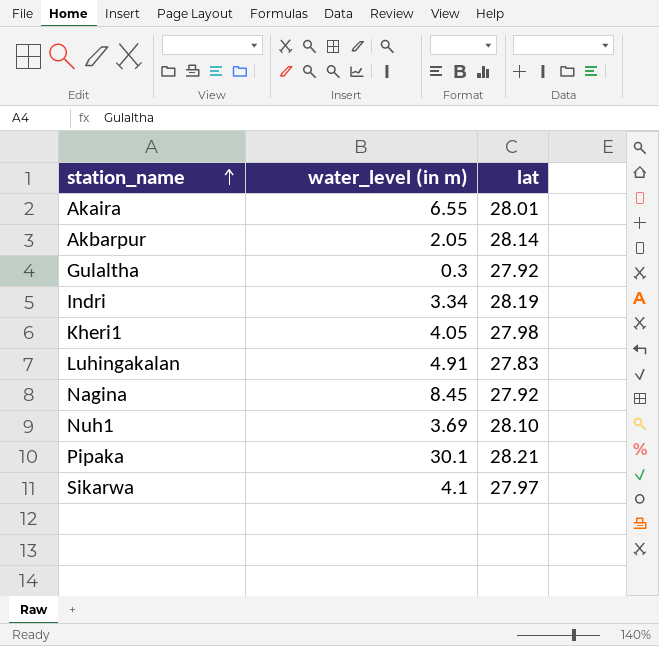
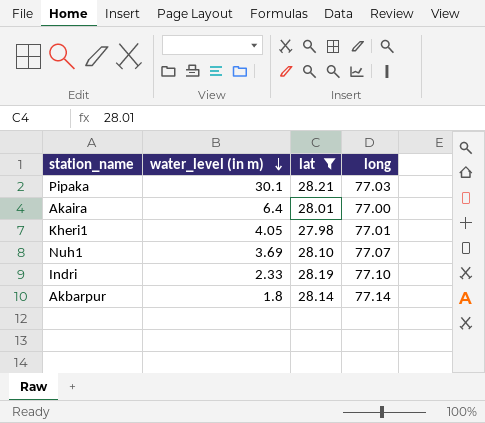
filter: none -> lat >= 27.98
row order: station_name ascending -> water_level (in m) descending
column long | position: none -> 4
Akaira | water_level (in m): 6.55 -> 6.4
Indri | water_level (in m): 3.34 -> 2.33
Akbarpur | water_level (in m): 2.05 -> 1.8

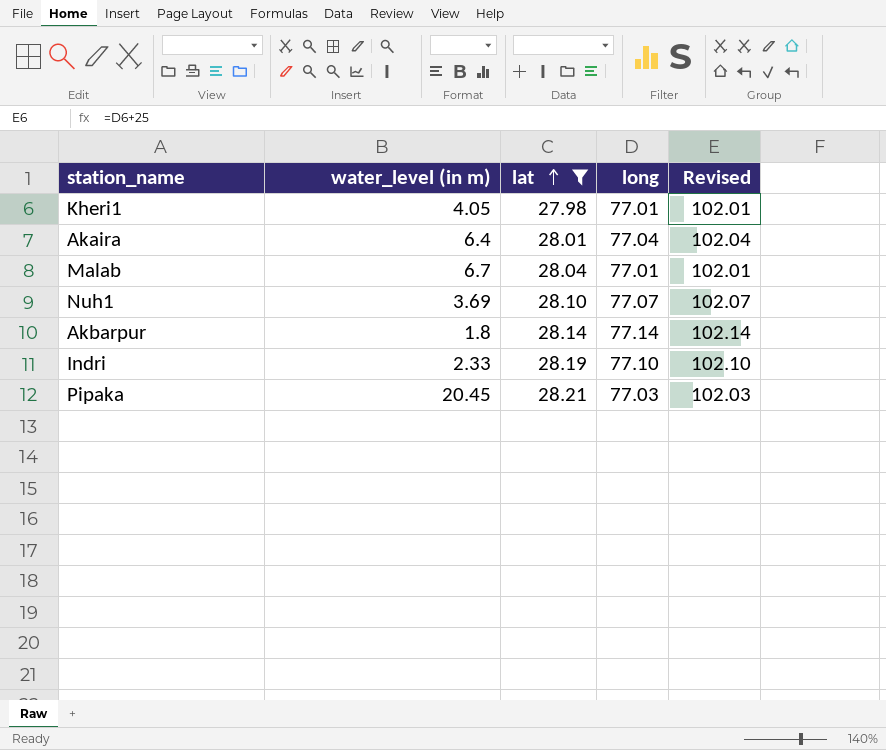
row order: water_level (in m) descending -> lat ascending
column Revised | formula: none -> [long] + 25
Akaira | long: 77.00 -> 77.04
row Malab: none -> 6.7 | 28.04 | 77.01 | 102.01
Pipaka | water_level (in m): 30.1 -> 20.45

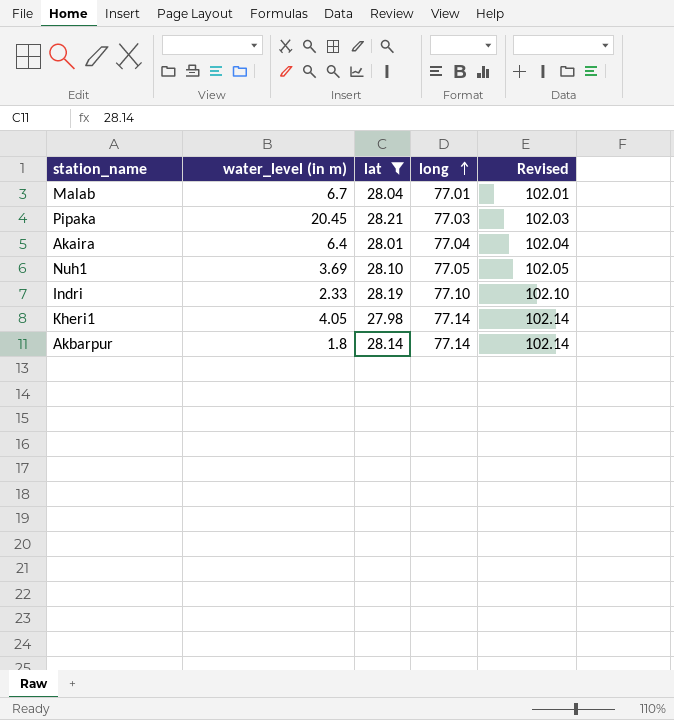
row order: lat ascending -> long ascending
Nuh1 | long: 77.07 -> 77.05
Nuh1 | Revised: 102.07 -> 102.05
Kheri1 | long: 77.01 -> 77.14
Kheri1 | Revised: 102.01 -> 102.14

